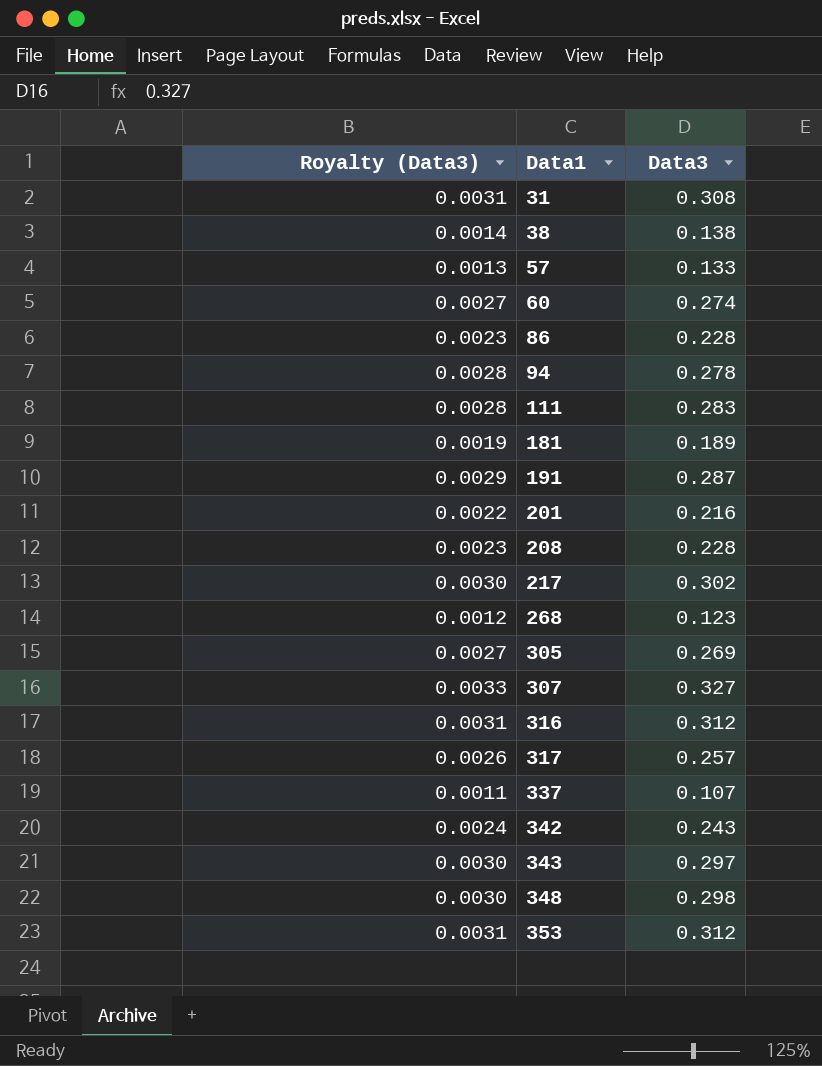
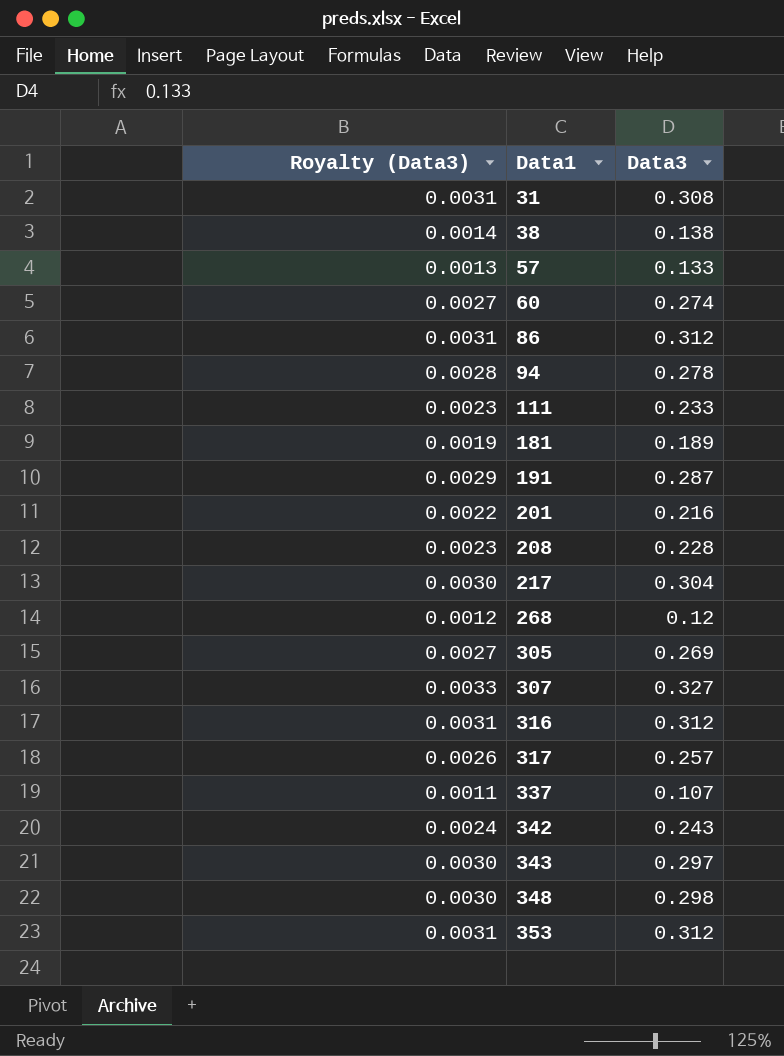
86 | Royalty (Data3): 0.0023 -> 0.0031
86 | Data3: 0.228 -> 0.312
111 | Royalty (Data3): 0.0028 -> 0.0023
111 | Data3: 0.283 -> 0.233
217 | Data3: 0.302 -> 0.304
268 | Data3: 0.123 -> 0.12

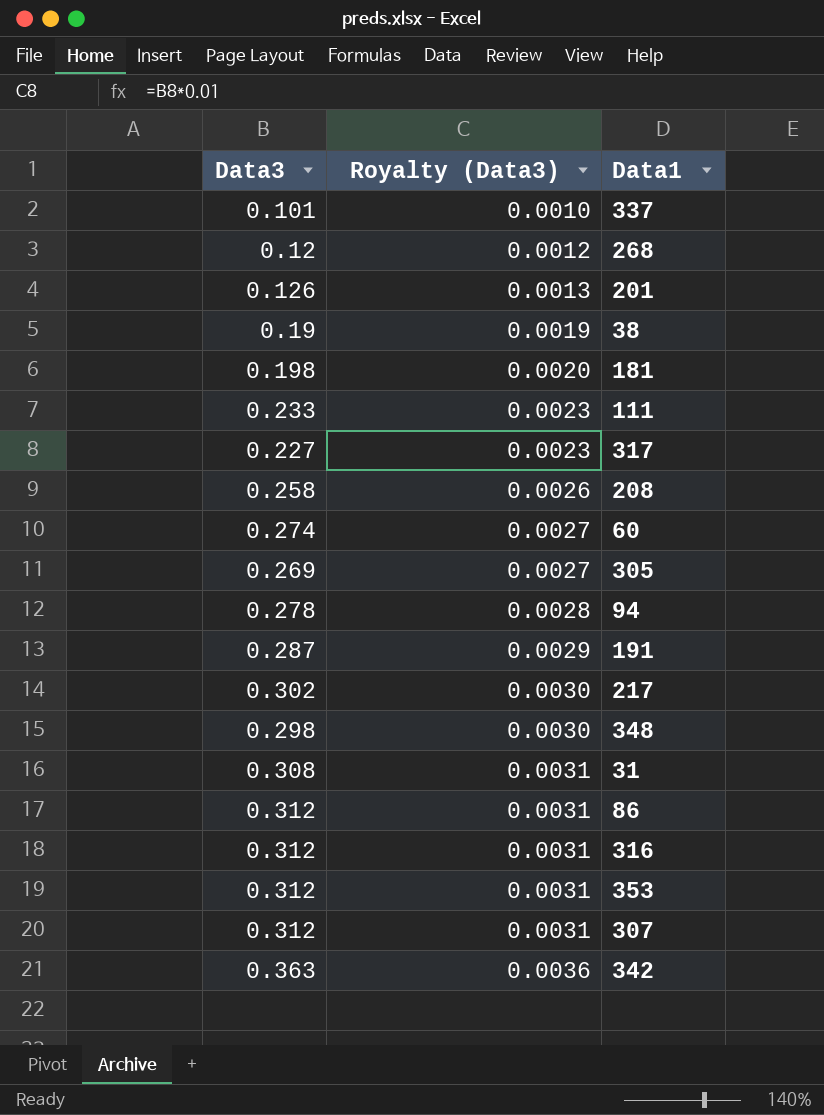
row order: Data1 ascending -> Royalty (Data3) ascending
column Data3 | position: 3 -> 1
row 57: 0.0013 | 0.133 -> none
row 343: 0.0030 | 0.297 -> none
337 | Data3: 0.107 -> 0.101
337 | Royalty (Data3): 0.0011 -> 0.0010
201 | Data3: 0.216 -> 0.126
201 | Royalty (Data3): 0.0022 -> 0.0013
38 | Data3: 0.138 -> 0.19
38 | Royalty (Data3): 0.0014 -> 0.0019
181 | Data3: 0.189 -> 0.198
181 | Royalty (Data3): 0.0019 -> 0.0020
317 | Data3: 0.257 -> 0.227
317 | Royalty (Data3): 0.0026 -> 0.0023
208 | Data3: 0.228 -> 0.258
208 | Royalty (Data3): 0.0023 -> 0.0026
217 | Data3: 0.304 -> 0.302
307 | Data3: 0.327 -> 0.312
307 | Royalty (Data3): 0.0033 -> 0.0031
342 | Data3: 0.243 -> 0.363
342 | Royalty (Data3): 0.0024 -> 0.0036

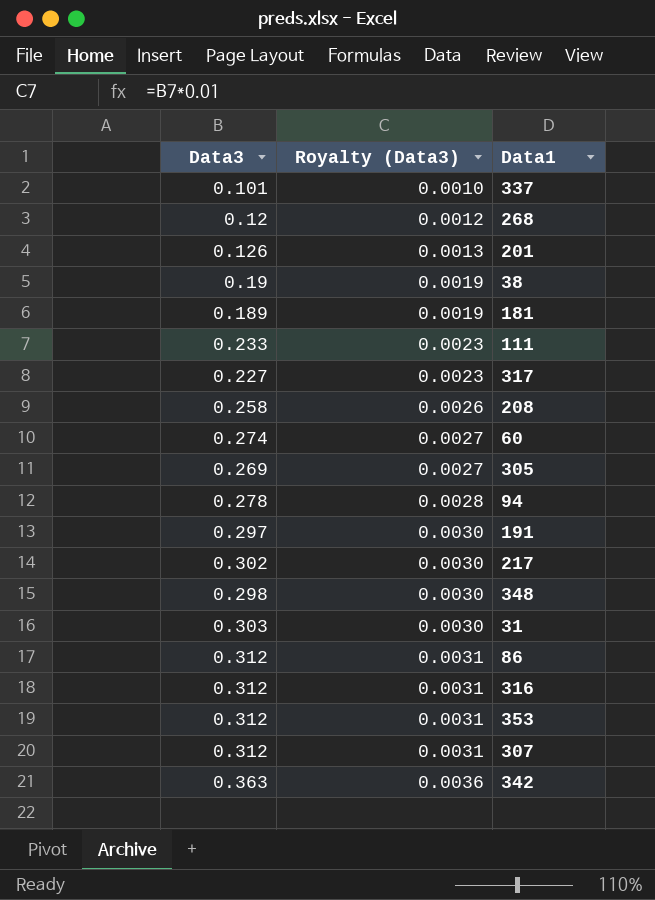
181 | Data3: 0.198 -> 0.189
181 | Royalty (Data3): 0.0020 -> 0.0019
191 | Data3: 0.287 -> 0.297
191 | Royalty (Data3): 0.0029 -> 0.0030
31 | Data3: 0.308 -> 0.303
31 | Royalty (Data3): 0.0031 -> 0.0030

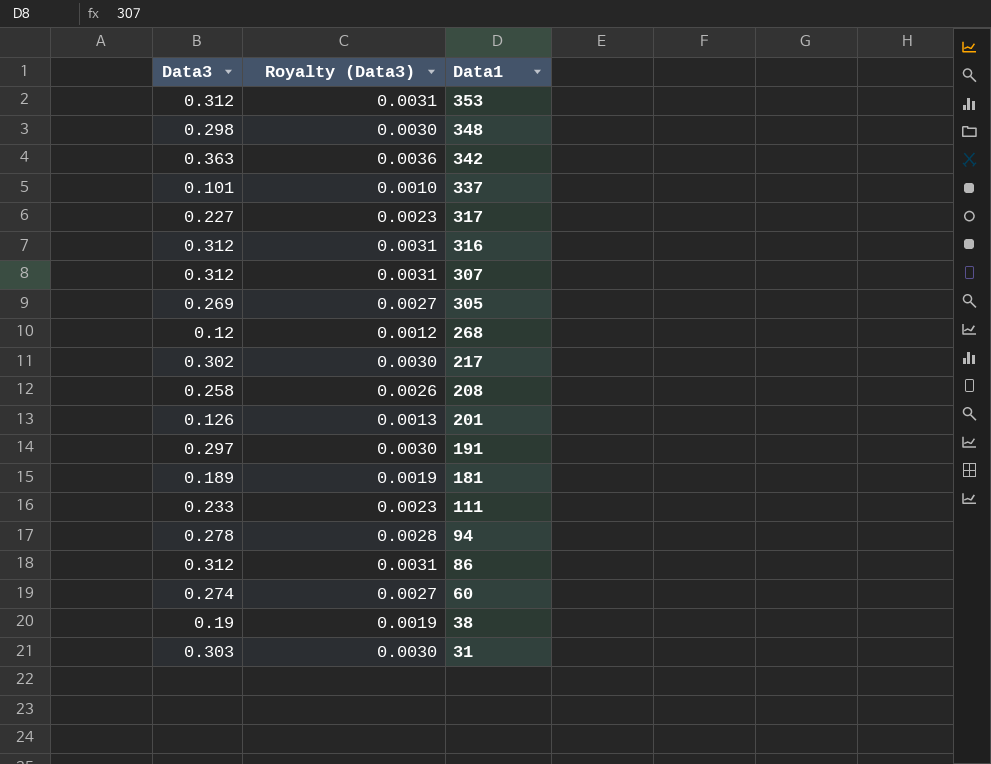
row order: Royalty (Data3) ascending -> Data1 descending

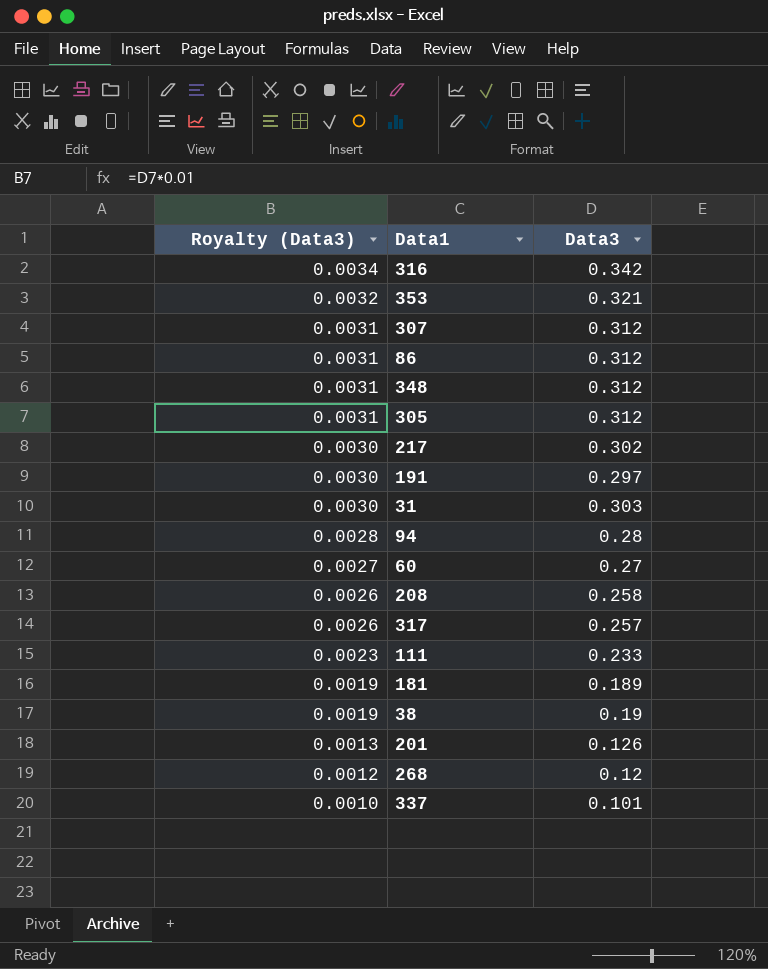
row order: Data1 descending -> Royalty (Data3) descending
column Data3 | position: 1 -> 3
row 342: 0.363 | 0.0036 -> none
316 | Royalty (Data3): 0.0031 -> 0.0034
316 | Data3: 0.312 -> 0.342
353 | Royalty (Data3): 0.0031 -> 0.0032
353 | Data3: 0.312 -> 0.321
348 | Royalty (Data3): 0.0030 -> 0.0031
348 | Data3: 0.298 -> 0.312
305 | Royalty (Data3): 0.0027 -> 0.0031
305 | Data3: 0.269 -> 0.312
94 | Data3: 0.278 -> 0.28
60 | Data3: 0.274 -> 0.27
317 | Royalty (Data3): 0.0023 -> 0.0026
317 | Data3: 0.227 -> 0.257

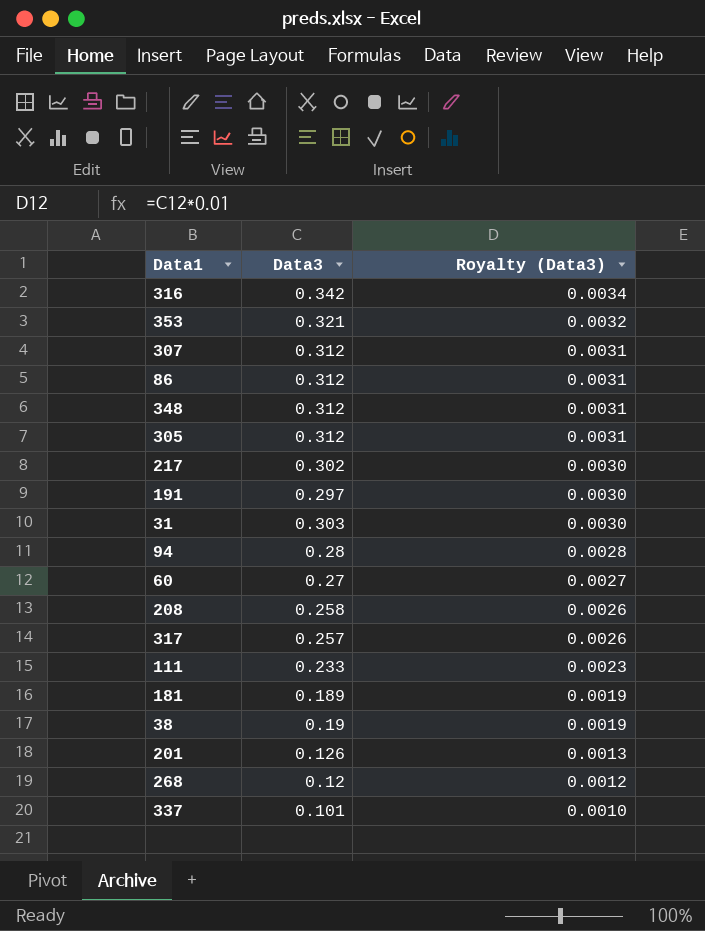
column Royalty (Data3) | position: 1 -> 3

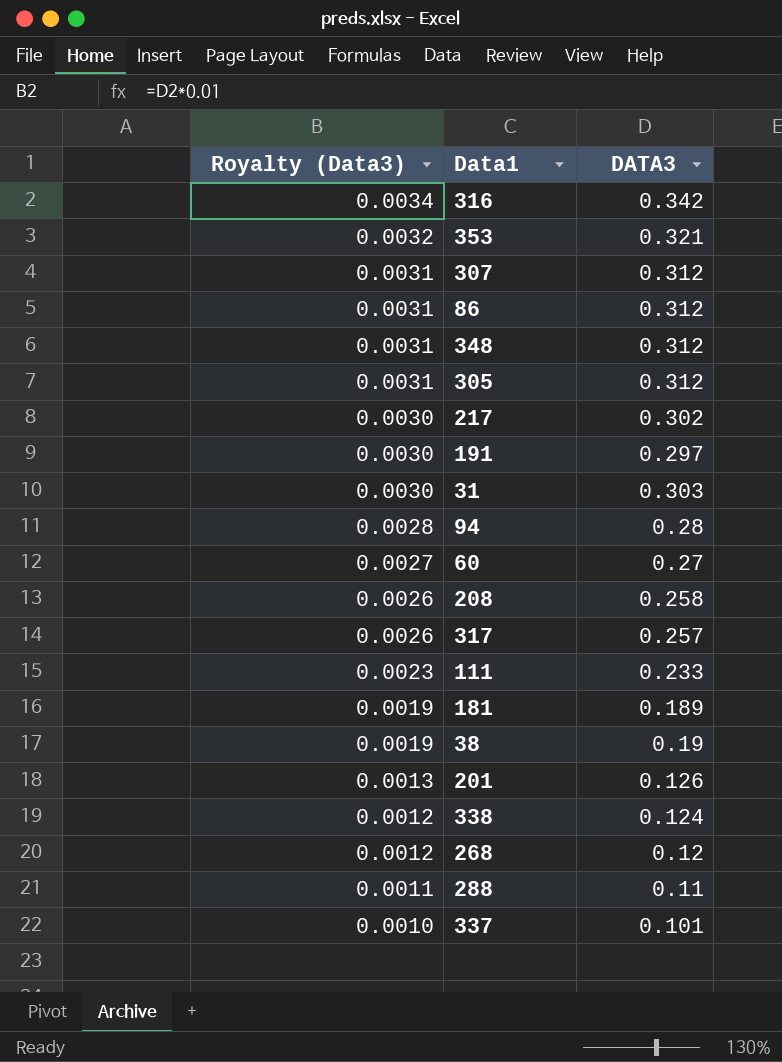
column Royalty (Data3) | position: 3 -> 1
column name: Data3 -> DATA3
row 338: none -> 0.0012 | 0.124
row 288: none -> 0.0011 | 0.11

